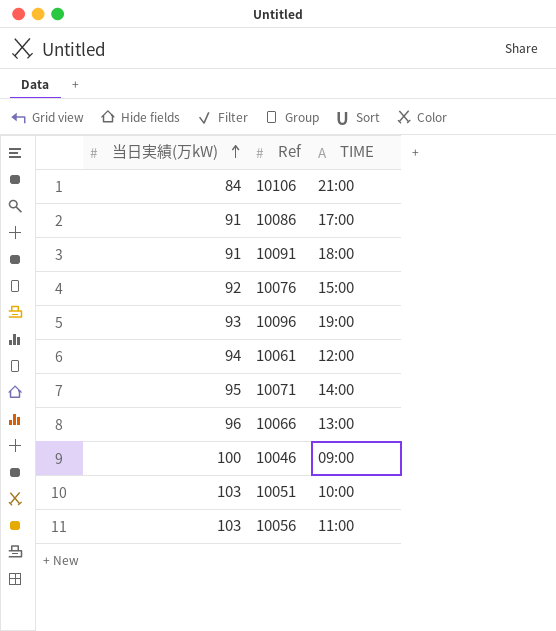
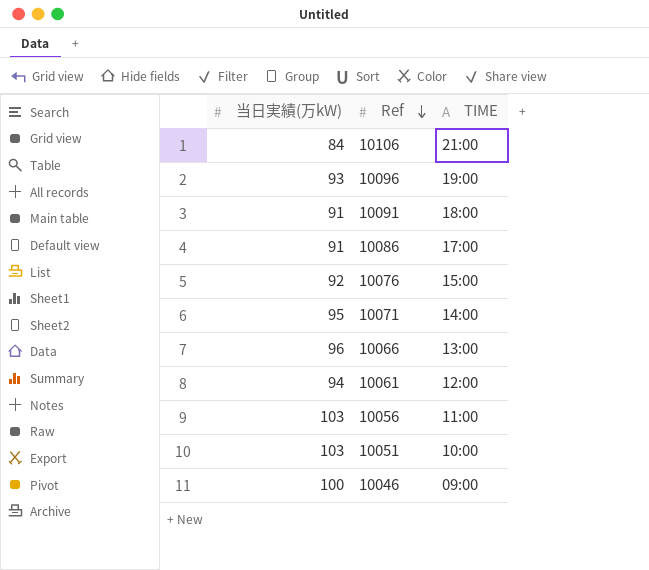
row order: 当日実績(万kW) ascending -> Ref descending

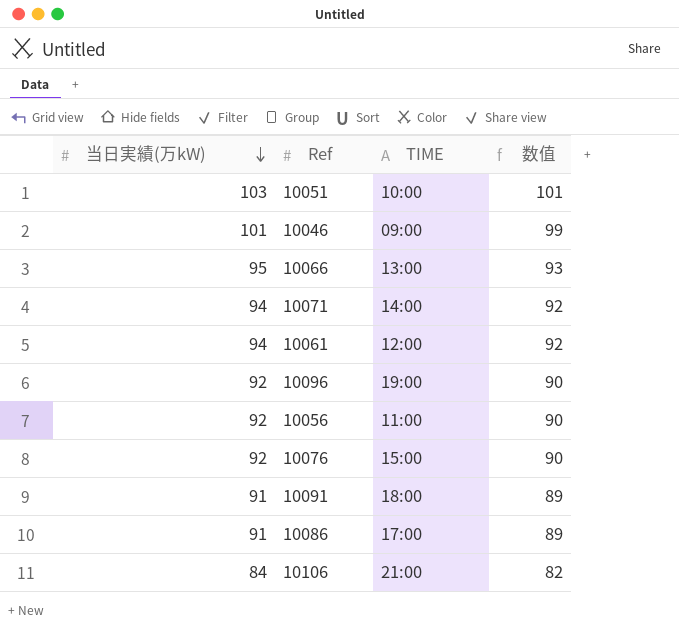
row order: Ref descending -> 当日実績(万kW) descending
column 数值 | formula: none -> [当日実績(万kW)] - 2
10046 | 当日実績(万kW): 100 -> 101
10066 | 当日実績(万kW): 96 -> 95
10071 | 当日実績(万kW): 95 -> 94
10096 | 当日実績(万kW): 93 -> 92
10056 | 当日実績(万kW): 103 -> 92

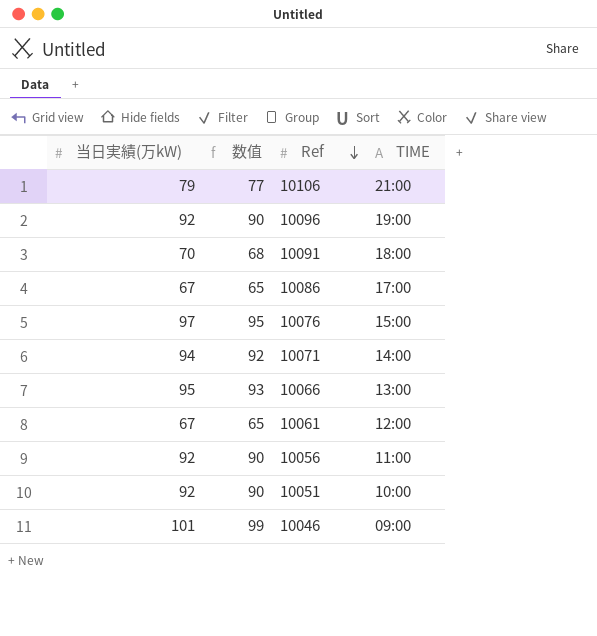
row order: 当日実績(万kW) descending -> Ref descending
column 数值 | position: 4 -> 2
10106 | 当日実績(万kW): 84 -> 79
10106 | 数值: 82 -> 77
10091 | 当日実績(万kW): 91 -> 70
10091 | 数值: 89 -> 68
10086 | 当日実績(万kW): 91 -> 67
10086 | 数值: 89 -> 65
10076 | 当日実績(万kW): 92 -> 97
10076 | 数值: 90 -> 95
10061 | 当日実績(万kW): 94 -> 67
10061 | 数值: 92 -> 65
10051 | 当日実績(万kW): 103 -> 92
10051 | 数值: 101 -> 90

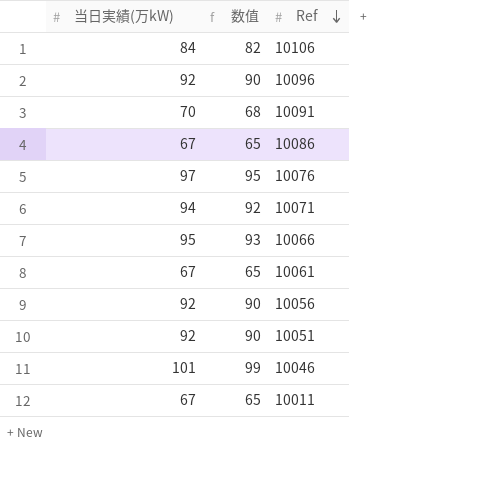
column TIME | position: 4 -> none
10106 | 当日実績(万kW): 79 -> 84
10106 | 数值: 77 -> 82
row 10011: none -> 67 | 65

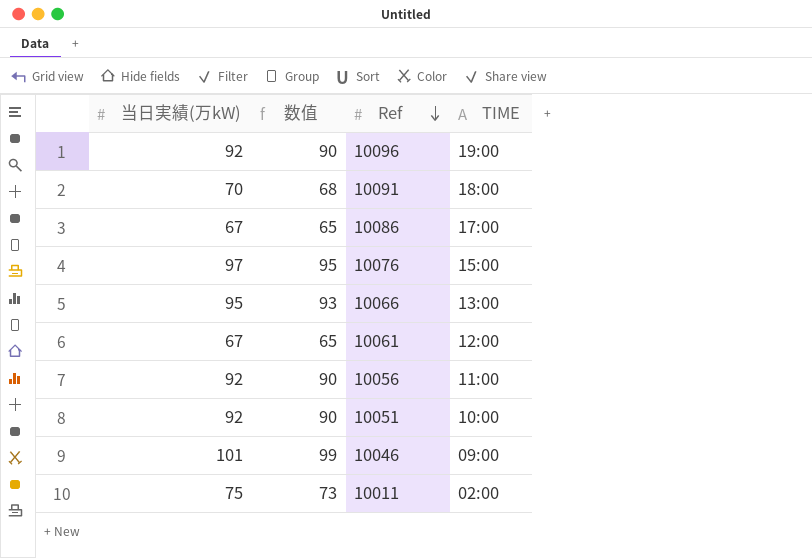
column TIME | position: none -> 4
row 10106: 84 | 82 -> none
row 10071: 94 | 92 -> none
10011 | 当日実績(万kW): 67 -> 75
10011 | 数值: 65 -> 73

